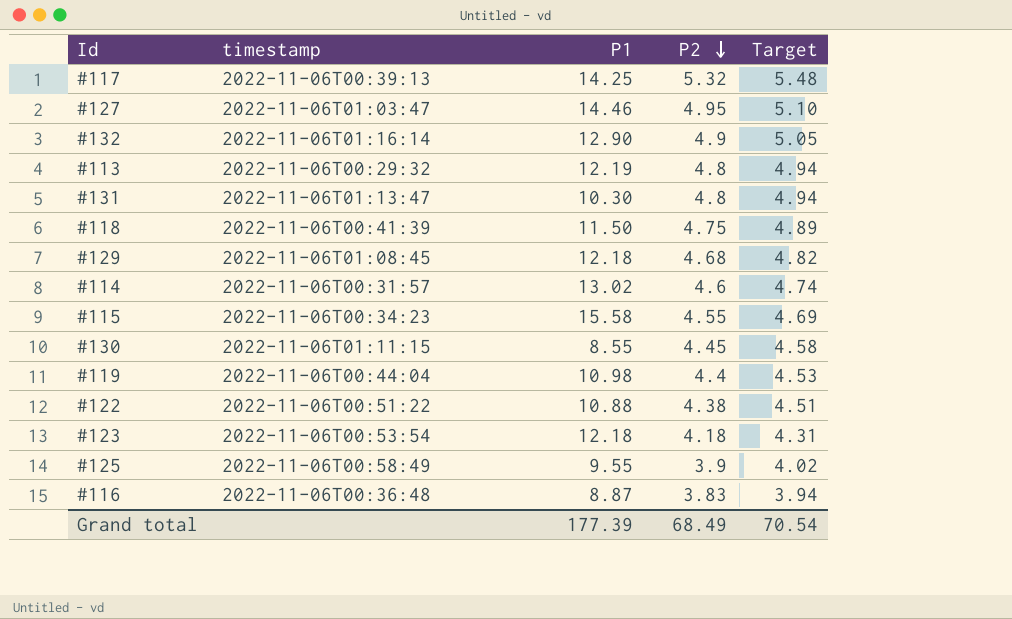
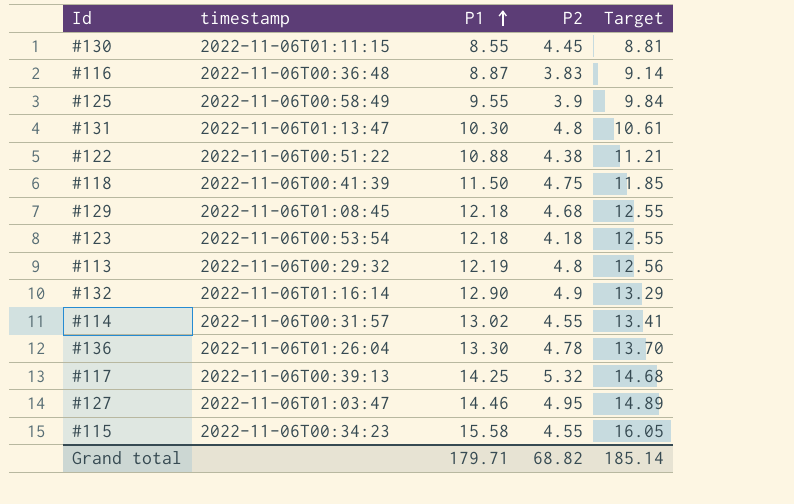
row order: P2 descending -> P1 ascending
column Target | formula: [P2] * 1.03 -> [P1] * 1.03
row #119: 2022-11-06T00:44:04 | 10.98 | 4.4 | 4.53 -> none
#114 | P2: 4.6 -> 4.55
row #136: none -> 2022-11-06T01:26:04 | 13.30 | 4.78 | 13.70
Grand total | P1: 177.39 -> 179.71
Grand total | P2: 68.49 -> 68.82
Grand total | Target: 70.54 -> 185.14

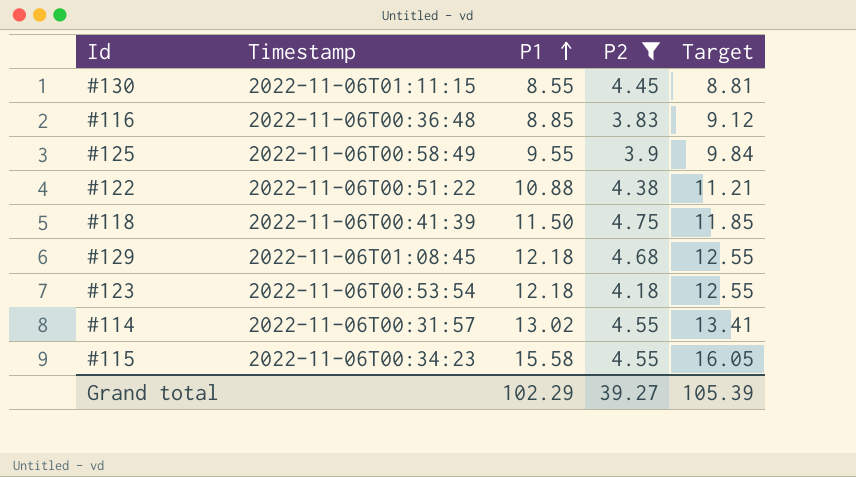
filter: none -> P2 <= 4.75
column name: timestamp -> Timestamp
#116 | P1: 8.87 -> 8.85
#116 | Target: 9.14 -> 9.12
Grand total | P1: 179.71 -> 102.29
Grand total | P2: 68.82 -> 39.27
Grand total | Target: 185.14 -> 105.39

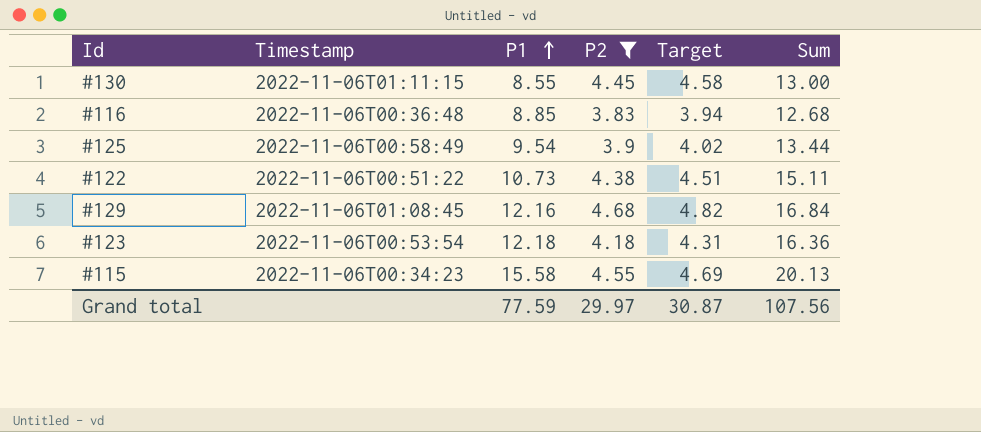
column Target | formula: [P1] * 1.03 -> [P2] * 1.03
column Sum | formula: none -> [P1] + [P2]
row #118: 2022-11-06T00:41:39 | 11.50 | 4.75 | 11.85 -> none
row #114: 2022-11-06T00:31:57 | 13.02 | 4.55 | 13.41 -> none
#125 | P1: 9.55 -> 9.54
#122 | P1: 10.88 -> 10.73
#129 | P1: 12.18 -> 12.16
Grand total | P1: 102.29 -> 77.59
Grand total | P2: 39.27 -> 29.97
Grand total | Target: 105.39 -> 30.87

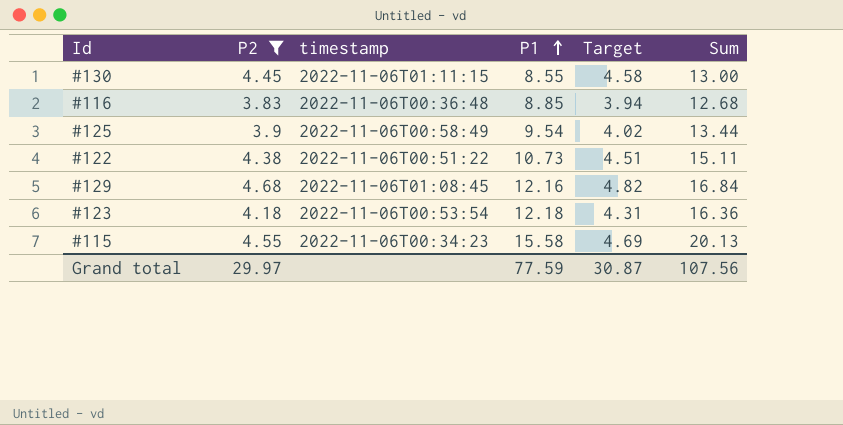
column P2 | position: 4 -> 2
column name: Timestamp -> timestamp

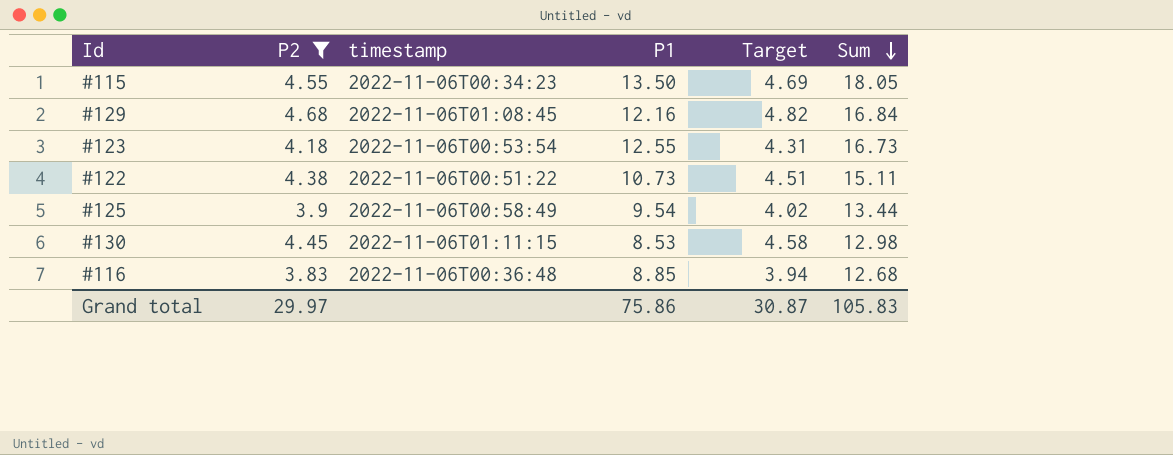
row order: P1 ascending -> Sum descending
#115 | P1: 15.58 -> 13.50
#115 | Sum: 20.13 -> 18.05
#123 | P1: 12.18 -> 12.55
#123 | Sum: 16.36 -> 16.73
#130 | P1: 8.55 -> 8.53
#130 | Sum: 13.00 -> 12.98
Grand total | P1: 77.59 -> 75.86
Grand total | Sum: 107.56 -> 105.83

